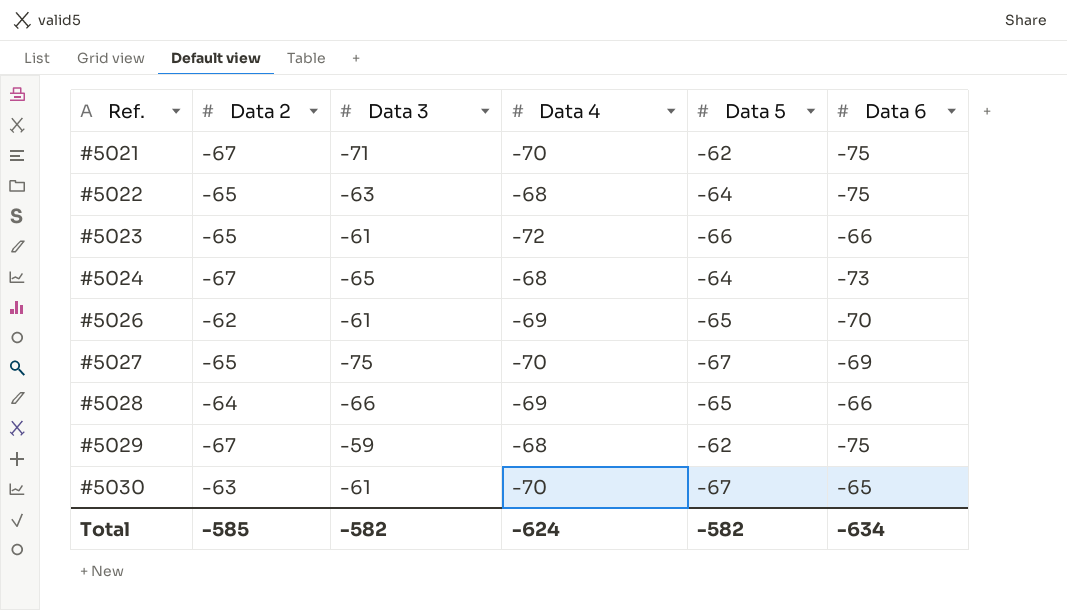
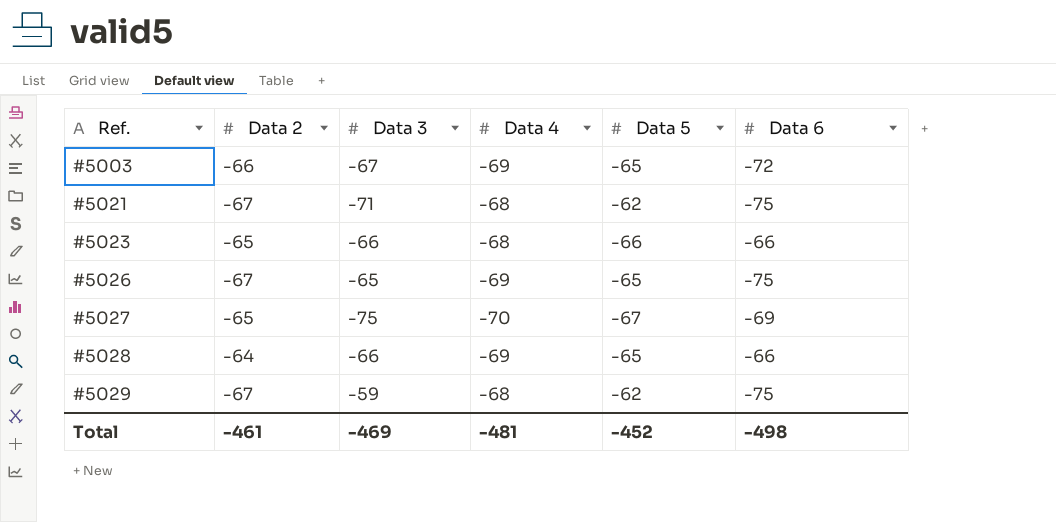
row #5022: -65 | -63 | -68 | -64 | -75 -> none
row #5024: -67 | -65 | -68 | -64 | -73 -> none
row #5030: -63 | -61 | -70 | -67 | -65 -> none
row #5003: none -> -66 | -67 | -69 | -65 | -72
#5021 | Data 4: -70 -> -68
#5023 | Data 3: -61 -> -66
#5023 | Data 4: -72 -> -68
#5026 | Data 2: -62 -> -67
#5026 | Data 3: -61 -> -65
#5026 | Data 6: -70 -> -75
Total | Data 2: -585 -> -461
Total | Data 3: -582 -> -469
Total | Data 4: -624 -> -481
Total | Data 5: -582 -> -452
Total | Data 6: -634 -> -498

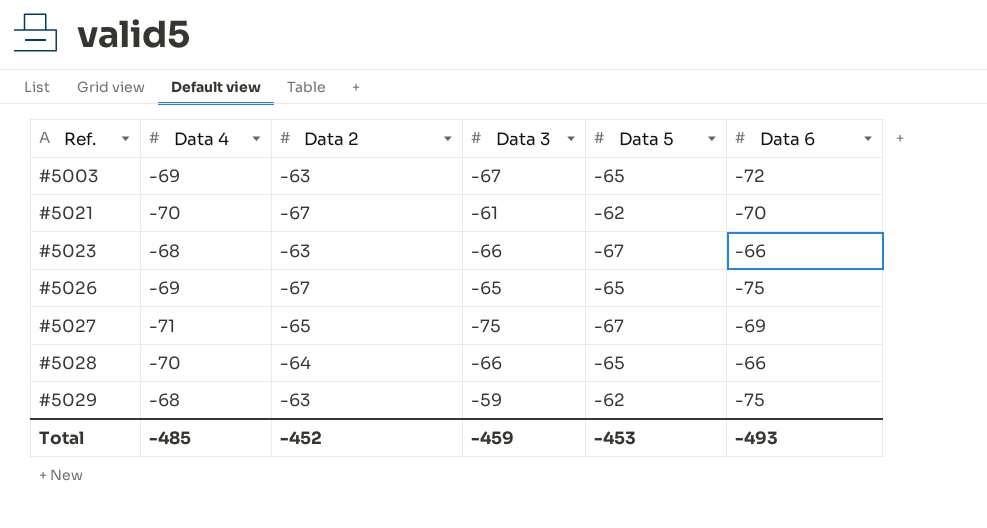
column Data 4 | position: 4 -> 2
#5003 | Data 2: -66 -> -63
#5021 | Data 4: -68 -> -70
#5021 | Data 3: -71 -> -61
#5021 | Data 6: -75 -> -70
#5023 | Data 2: -65 -> -63
#5023 | Data 5: -66 -> -67
#5027 | Data 4: -70 -> -71
#5028 | Data 4: -69 -> -70
#5029 | Data 2: -67 -> -63
Total | Data 4: -481 -> -485
Total | Data 2: -461 -> -452
Total | Data 3: -469 -> -459
Total | Data 5: -452 -> -453
Total | Data 6: -498 -> -493

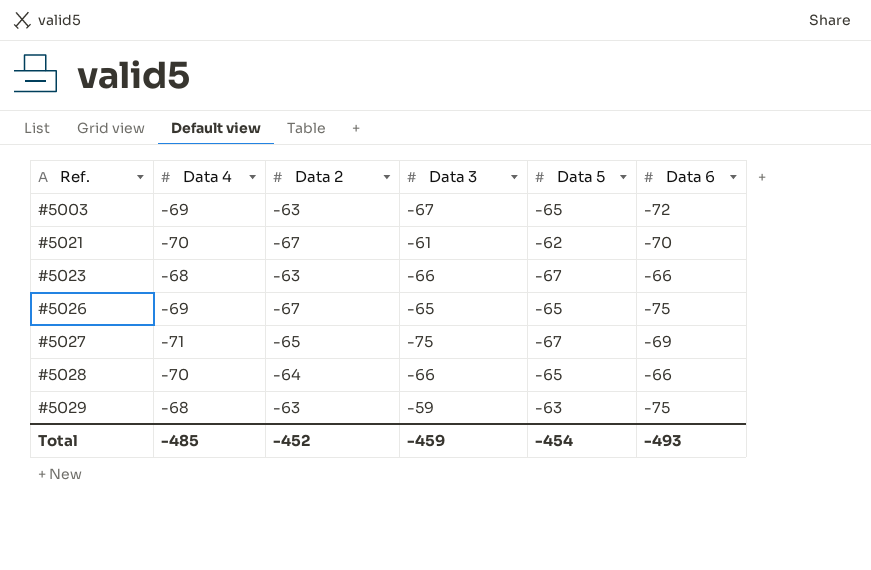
#5029 | Data 5: -62 -> -63
Total | Data 5: -453 -> -454

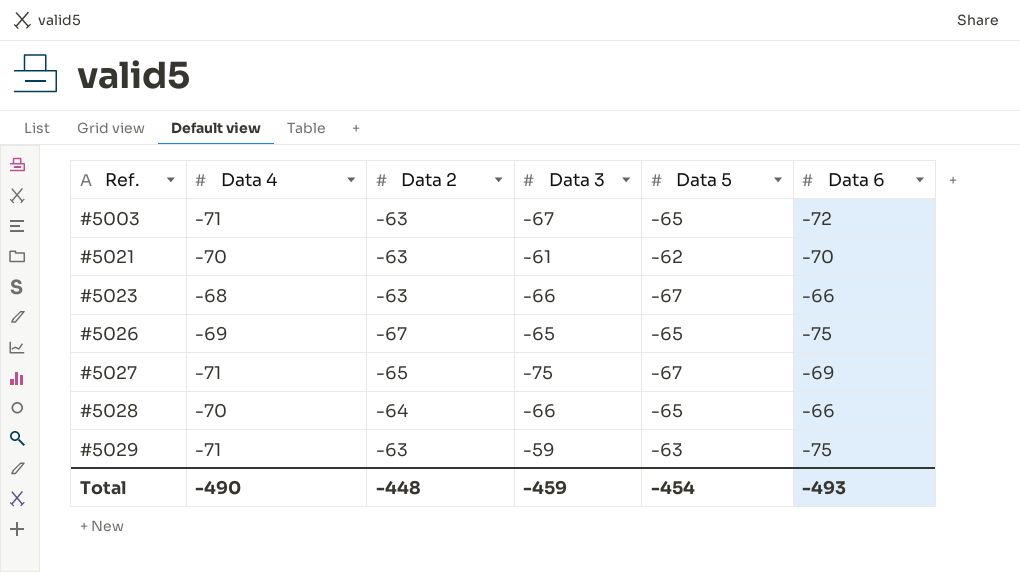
#5003 | Data 4: -69 -> -71
#5021 | Data 2: -67 -> -63
#5029 | Data 4: -68 -> -71
Total | Data 4: -485 -> -490
Total | Data 2: -452 -> -448

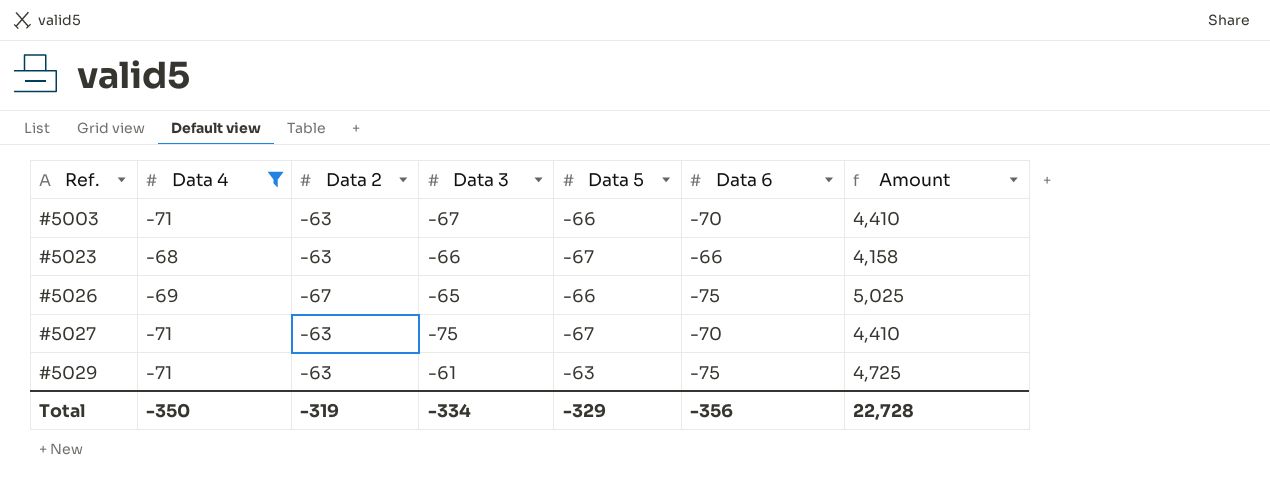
filter: none -> Data 4 != -70
column Amount | formula: none -> [Data 2] * [Data 6]
#5003 | Data 5: -65 -> -66
#5003 | Data 6: -72 -> -70
#5026 | Data 5: -65 -> -66
#5027 | Data 2: -65 -> -63
#5027 | Data 6: -69 -> -70
#5029 | Data 3: -59 -> -61
Total | Data 4: -490 -> -350
Total | Data 2: -448 -> -319
Total | Data 3: -459 -> -334
Total | Data 5: -454 -> -329
Total | Data 6: -493 -> -356

